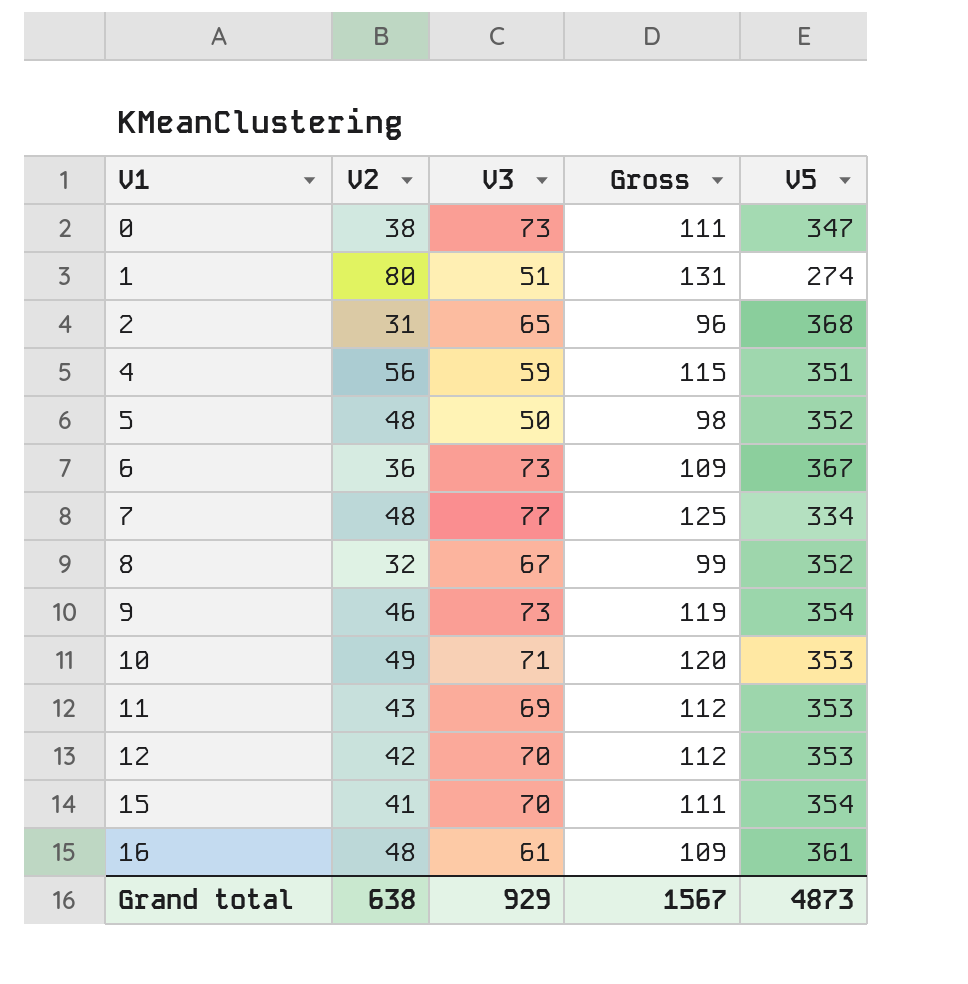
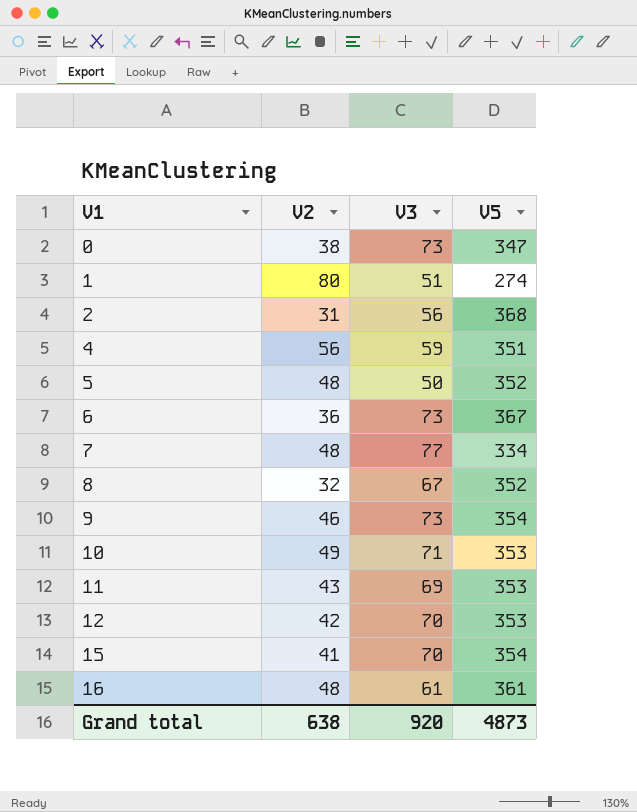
column Gross | formula: [V2] + [V3] -> none
2 | V3: 65 -> 56
Grand total | V3: 929 -> 920

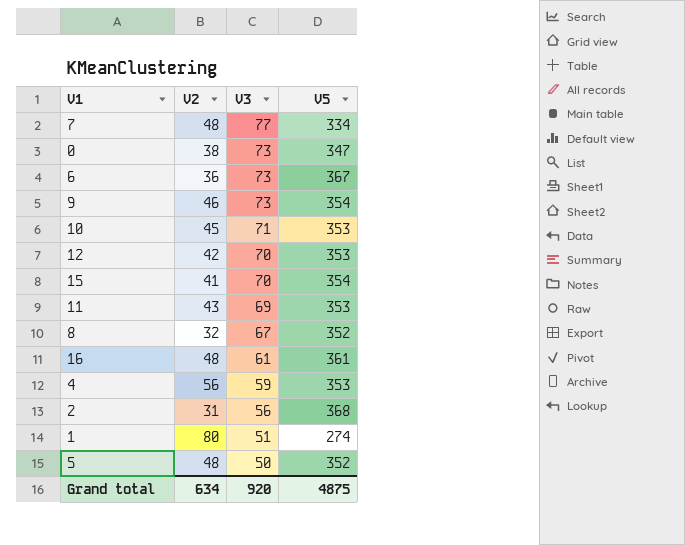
row order: V1 ascending -> V3 descending
10 | V2: 49 -> 45
4 | V5: 351 -> 353
Grand total | V2: 638 -> 634
Grand total | V5: 4873 -> 4875

